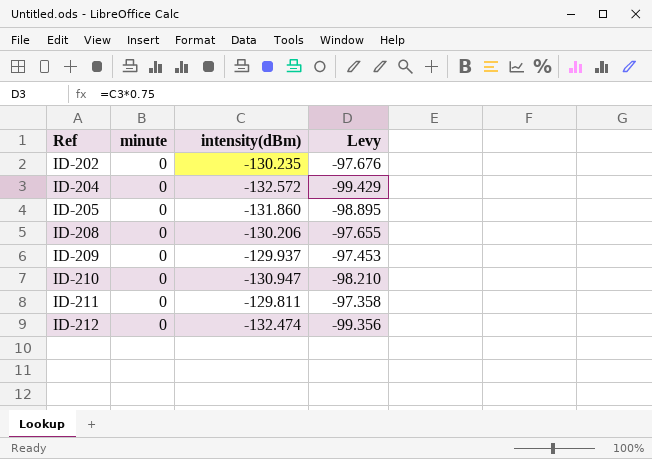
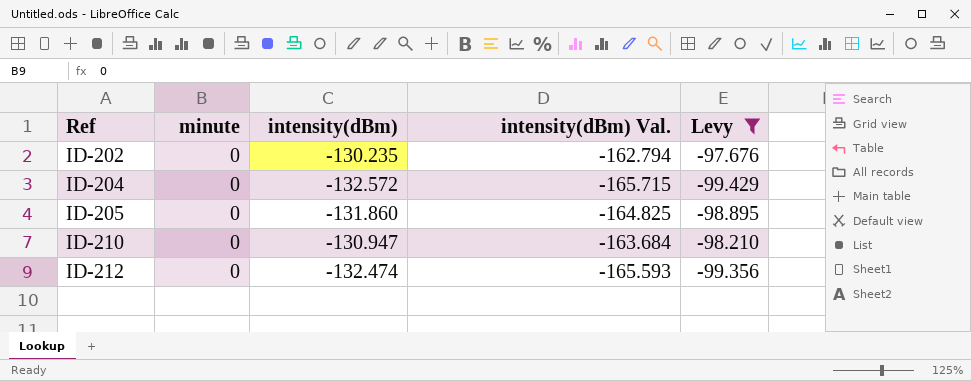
filter: none -> Levy <= -97.676
column intensity(dBm) Val. | formula: none -> [intensity(dBm)] * 1.25

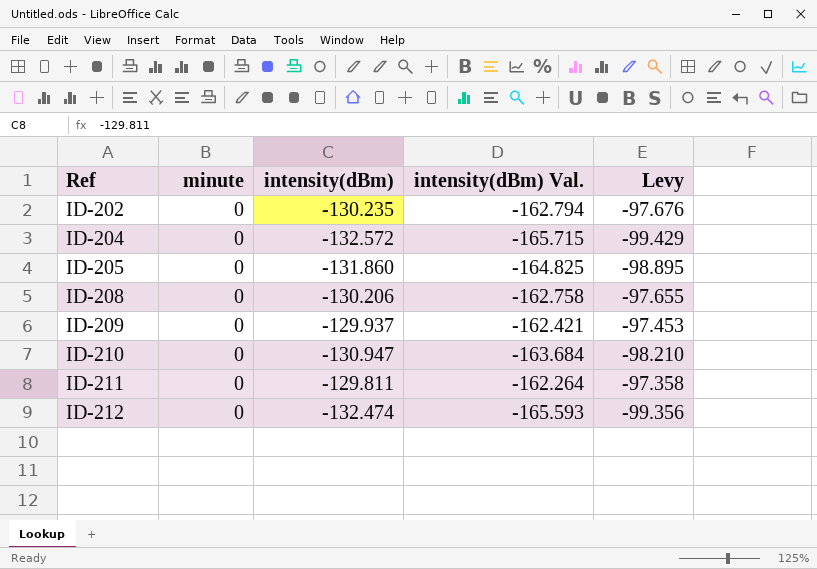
filter: Levy <= -97.676 -> none

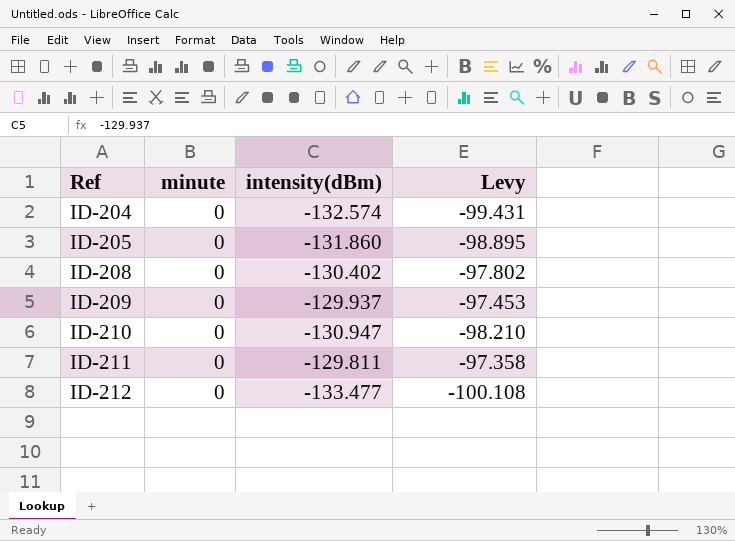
column intensity(dBm) Val. | formula: [intensity(dBm)] * 1.25 -> none
row ID-202: 0 | -130.235 | -162.794 | -97.676 -> none
ID-204 | intensity(dBm): -132.572 -> -132.574
ID-204 | Levy: -99.429 -> -99.431
ID-208 | intensity(dBm): -130.206 -> -130.402
ID-208 | Levy: -97.655 -> -97.802
ID-212 | intensity(dBm): -132.474 -> -133.477
ID-212 | Levy: -99.356 -> -100.108

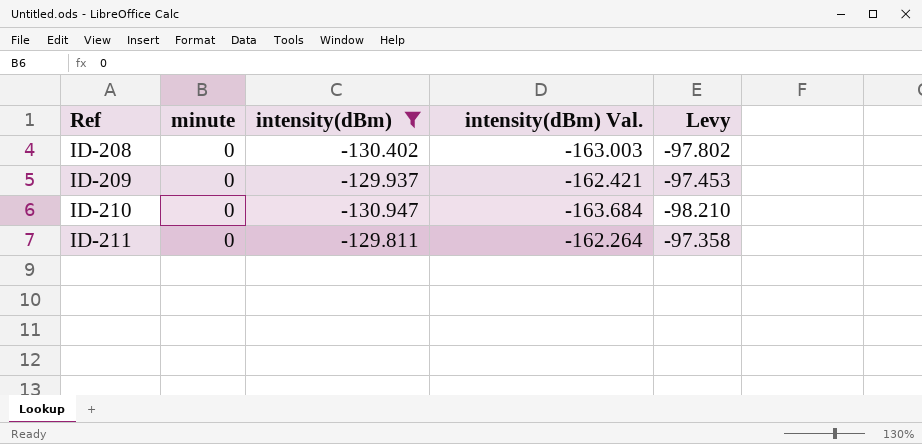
filter: none -> intensity(dBm) >= -130.947
column intensity(dBm) Val. | formula: none -> [intensity(dBm)] * 1.25

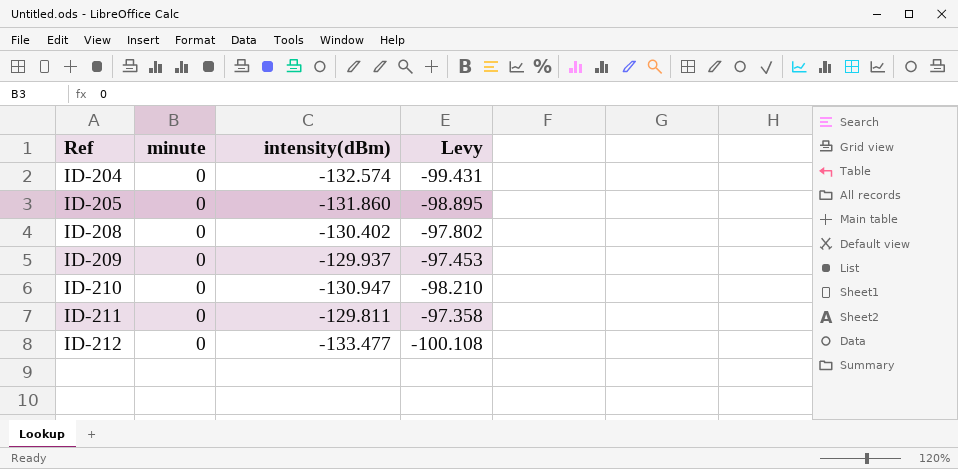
filter: intensity(dBm) >= -130.947 -> none
column intensity(dBm) Val. | formula: [intensity(dBm)] * 1.25 -> none

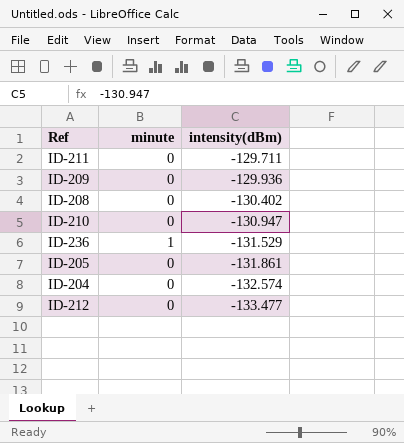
row order: Ref ascending -> intensity(dBm) descending
column Levy | formula: [intensity(dBm)] * 0.75 -> none
ID-211 | intensity(dBm): -129.811 -> -129.711
ID-209 | intensity(dBm): -129.937 -> -129.936
row ID-236: none -> 1 | -131.529
ID-205 | intensity(dBm): -131.860 -> -131.861

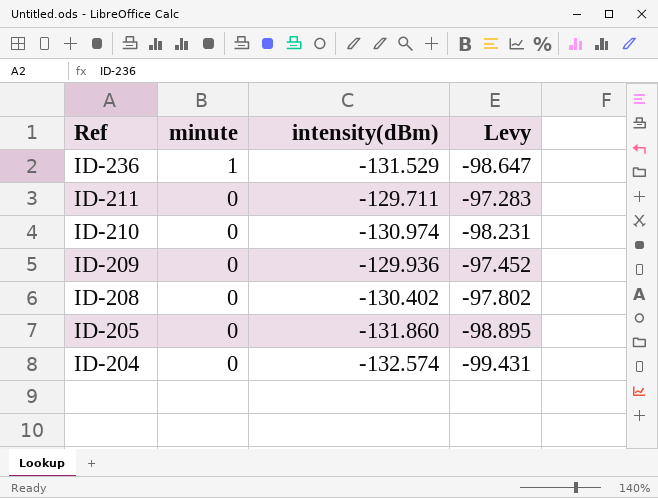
row order: intensity(dBm) descending -> Ref descending
column Levy | formula: none -> [intensity(dBm)] * 0.75
row ID-212: 0 | -133.477 -> none
ID-210 | intensity(dBm): -130.947 -> -130.974
ID-205 | intensity(dBm): -131.861 -> -131.860

